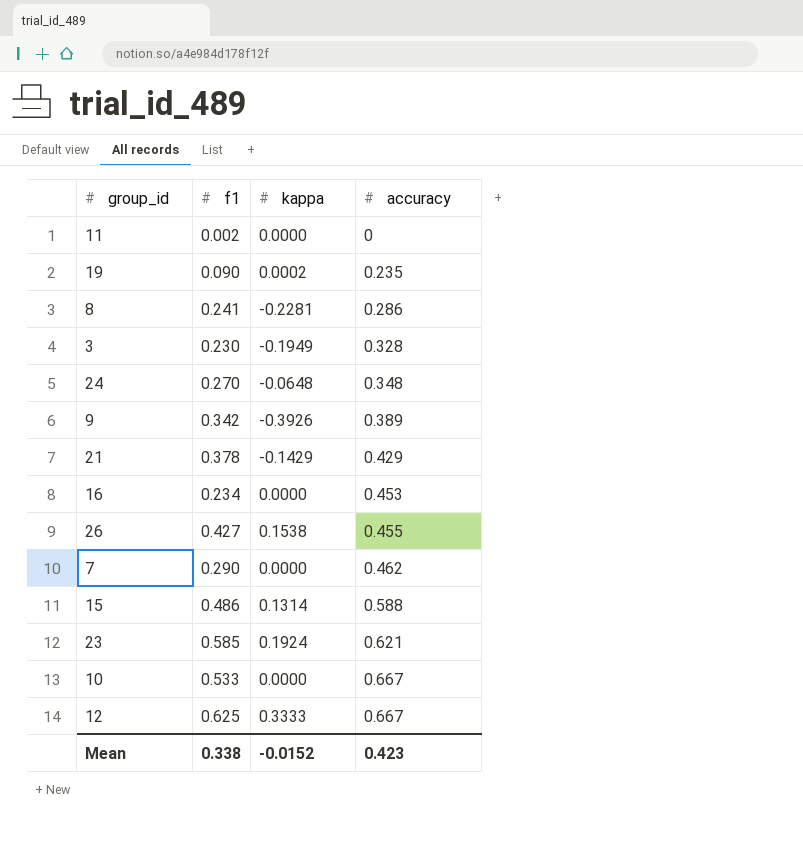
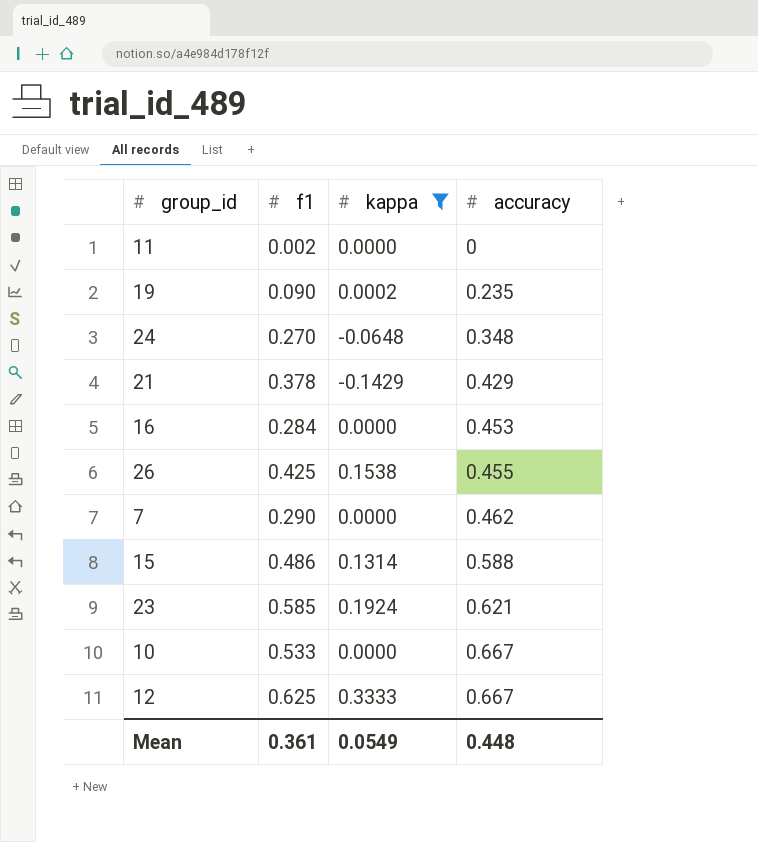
filter: none -> kappa >= -0.1429
16 | f1: 0.234 -> 0.284
26 | f1: 0.427 -> 0.425
Mean | f1: 0.338 -> 0.361
Mean | kappa: -0.0152 -> 0.0549
Mean | accuracy: 0.423 -> 0.448

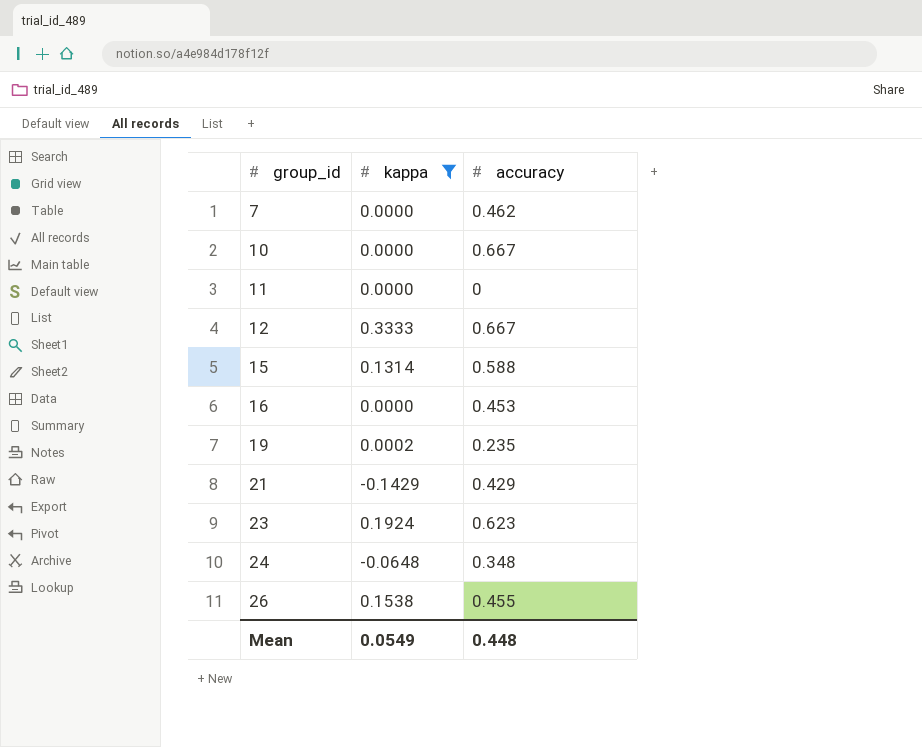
row order: accuracy ascending -> group_id ascending
column f1 | position: 2 -> none
23 | accuracy: 0.621 -> 0.623

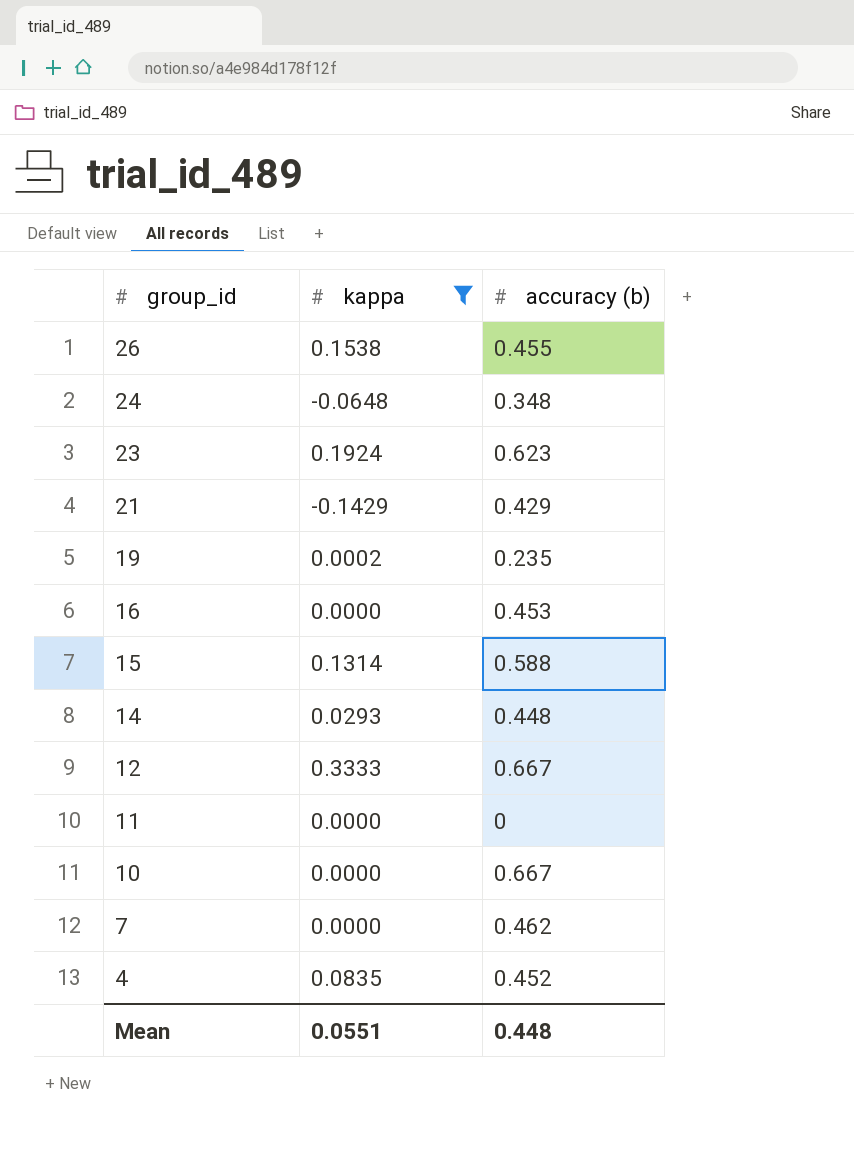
row order: group_id ascending -> group_id descending
column name: accuracy -> accuracy (b)
row 14: none -> 0.0293 | 0.448
row 4: none -> 0.0835 | 0.452
Mean | kappa: 0.0549 -> 0.0551

